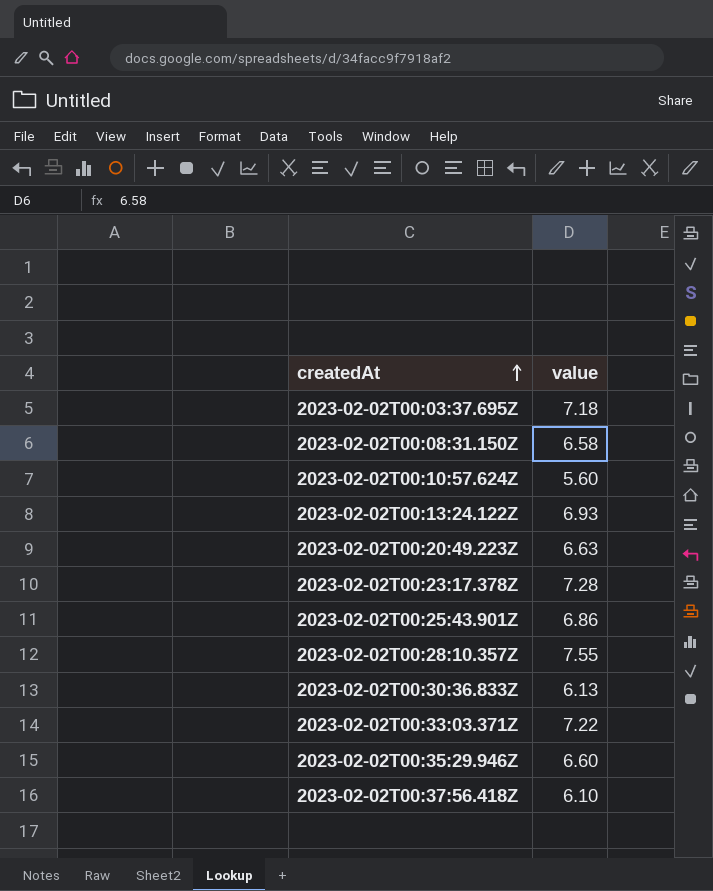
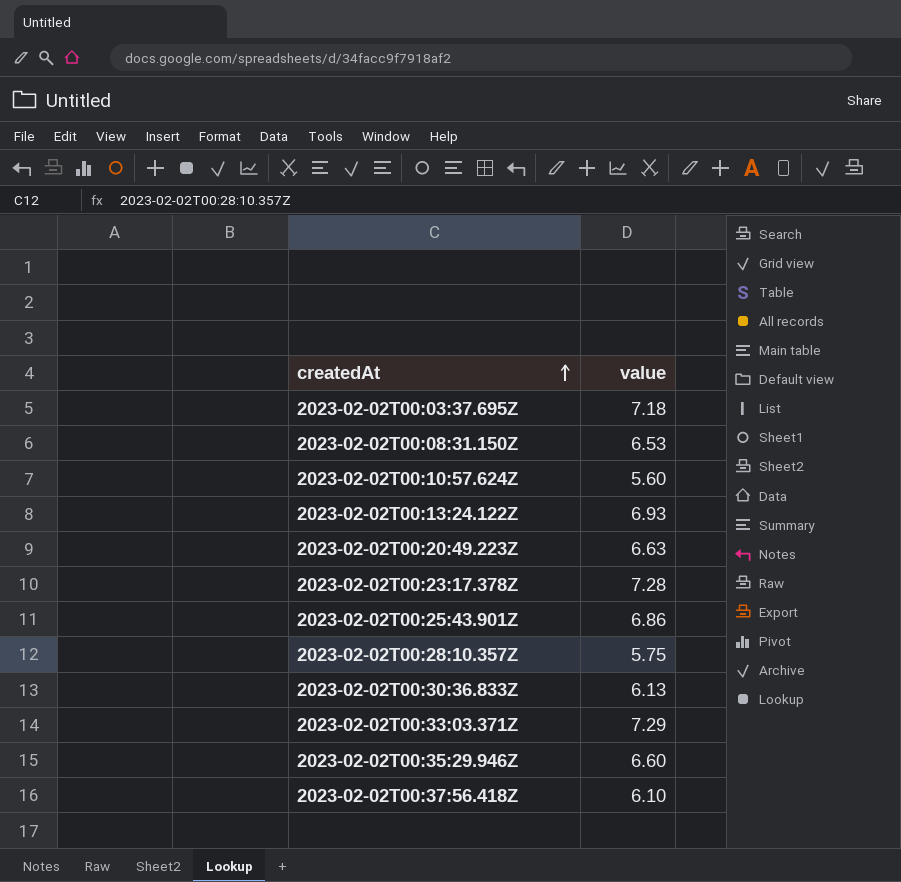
2023-02-02T00:08:31.150Z | value: 6.58 -> 6.53
2023-02-02T00:28:10.357Z | value: 7.55 -> 5.75
2023-02-02T00:33:03.371Z | value: 7.22 -> 7.29

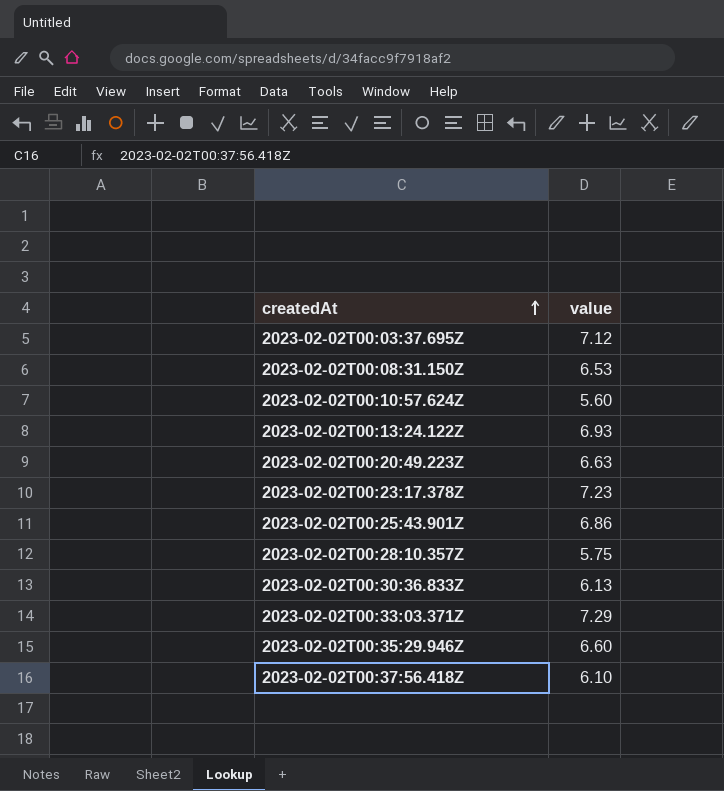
2023-02-02T00:03:37.695Z | value: 7.18 -> 7.12
2023-02-02T00:23:17.378Z | value: 7.28 -> 7.23

